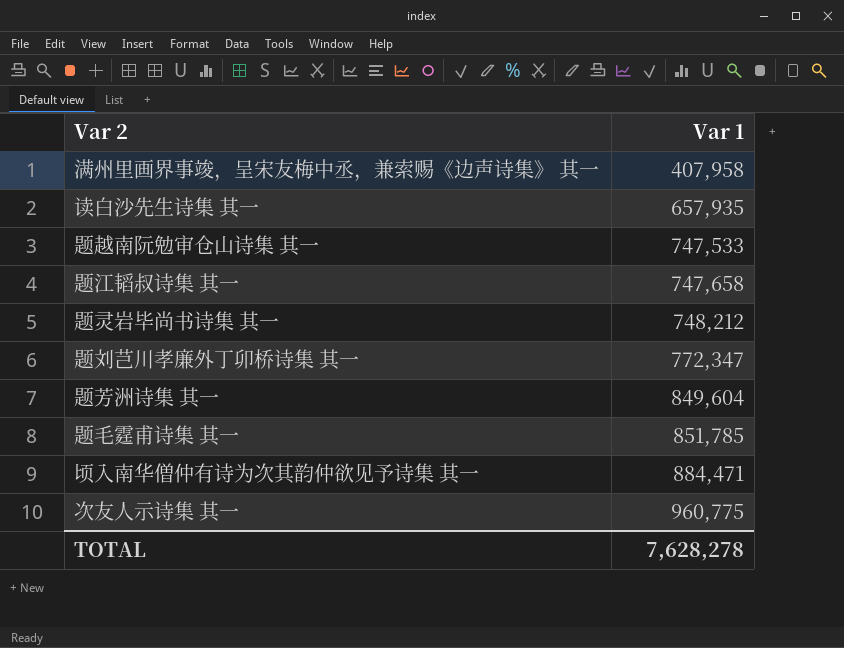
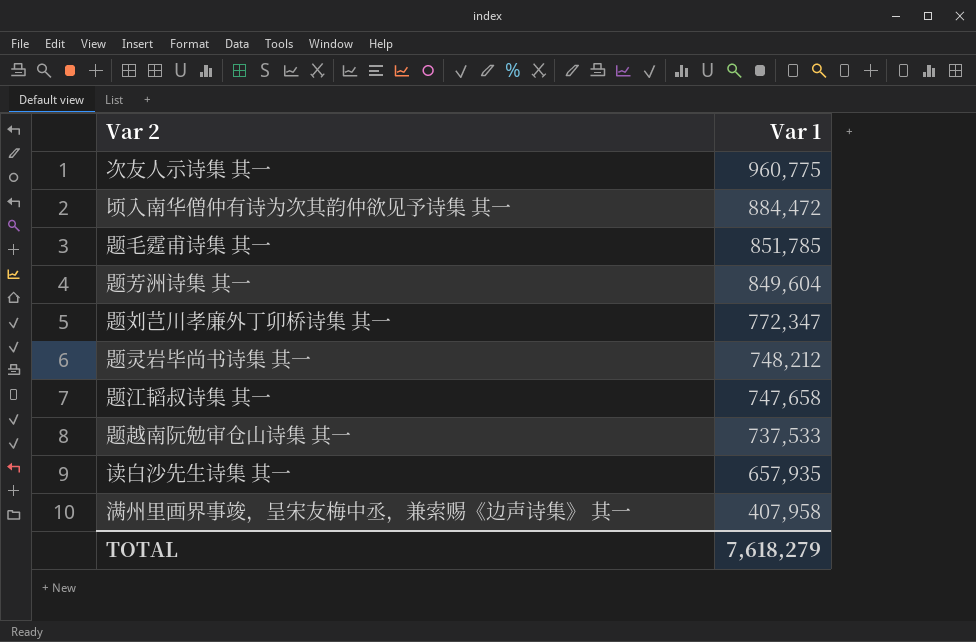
row order: Var 1 ascending -> Var 1 descending
顷入南华僧仲有诗为次其韵仲欲见予诗集 其一 | Var 1: 884,471 -> 884,472
题越南阮勉审仓山诗集 其一 | Var 1: 747,533 -> 737,533
TOTAL | Var 1: 7,628,278 -> 7,618,279

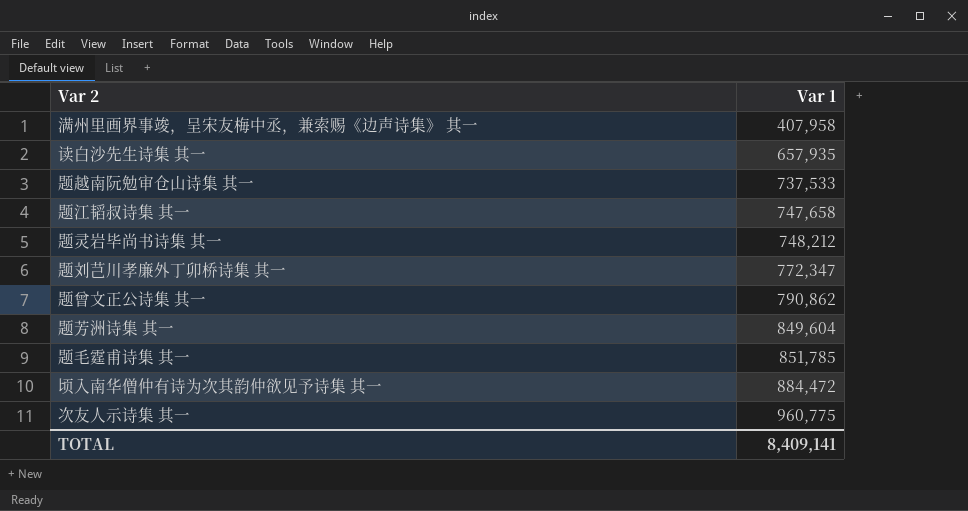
row order: Var 1 descending -> Var 1 ascending
row 题曾文正公诗集 其一: none -> 790,862
TOTAL | Var 1: 7,618,279 -> 8,409,141

